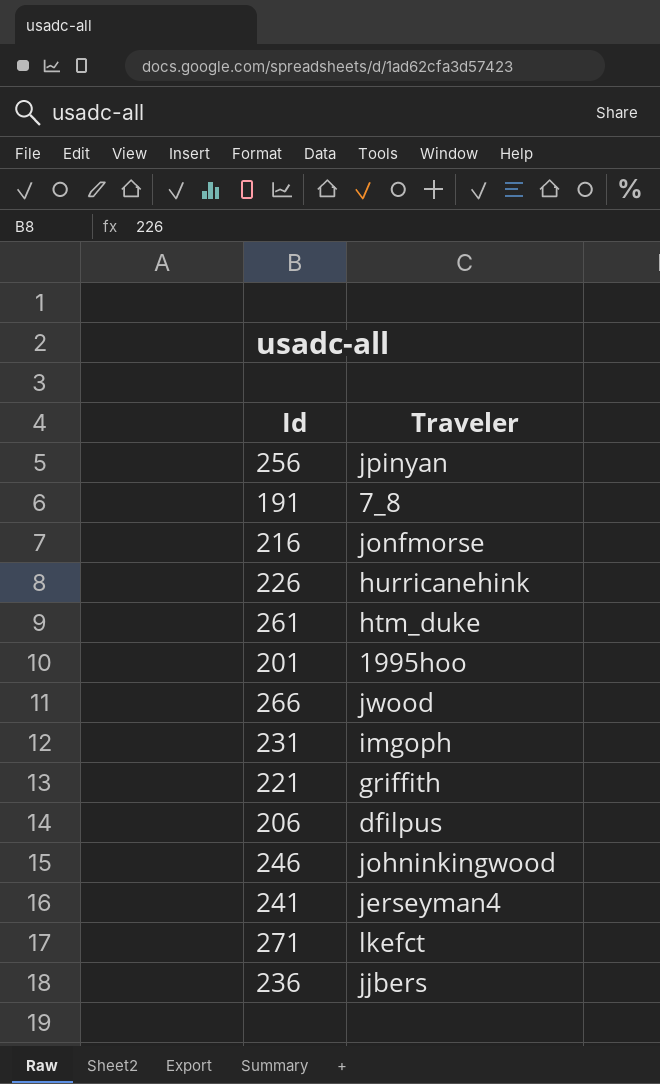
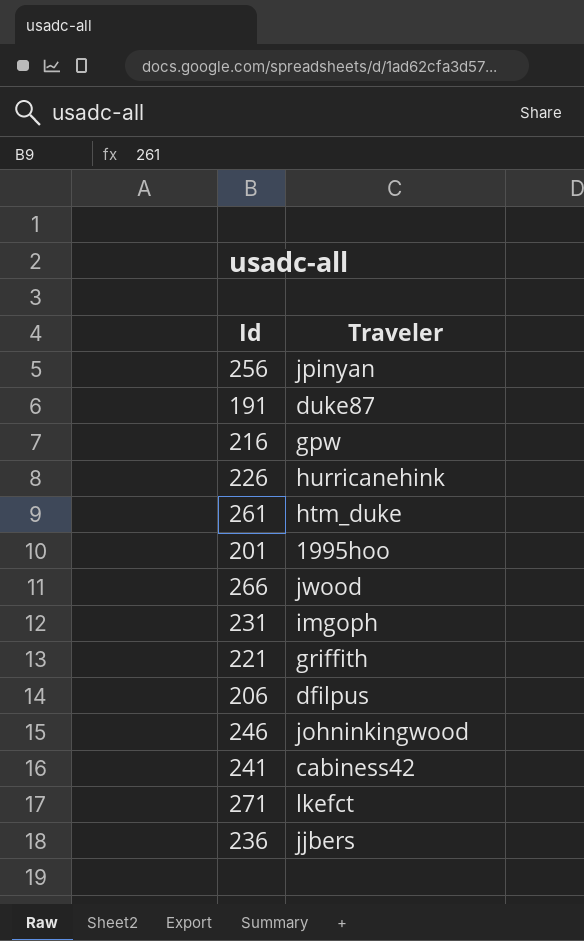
191 | Traveler: 7_8 -> duke87
216 | Traveler: jonfmorse -> gpw
241 | Traveler: jerseyman4 -> cabiness42

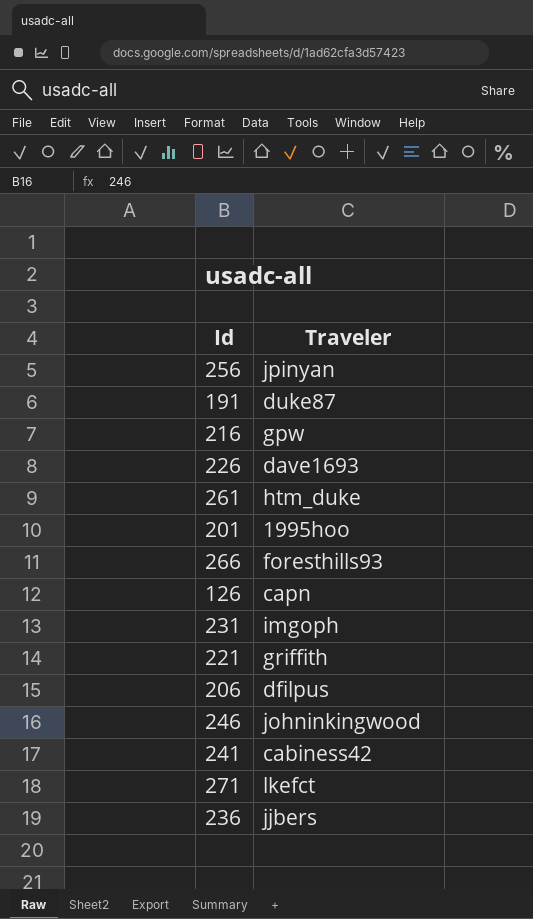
226 | Traveler: hurricanehink -> dave1693
266 | Traveler: jwood -> foresthills93
row 126: none -> capn

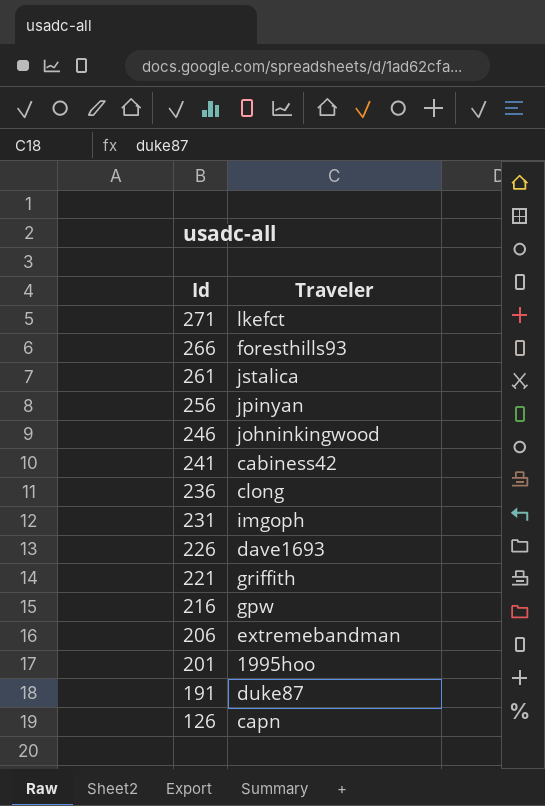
row order: none -> Id descending
261 | Traveler: htm_duke -> jstalica
236 | Traveler: jjbers -> clong
206 | Traveler: dfilpus -> extremebandman

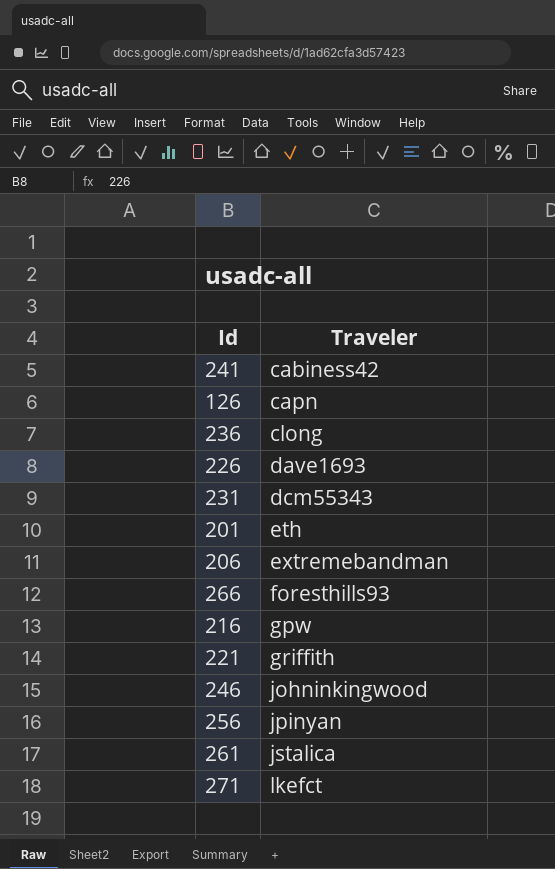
row order: Id descending -> Traveler ascending
row 191: duke87 -> none
231 | Traveler: imgoph -> dcm55343
201 | Traveler: 1995hoo -> eth

